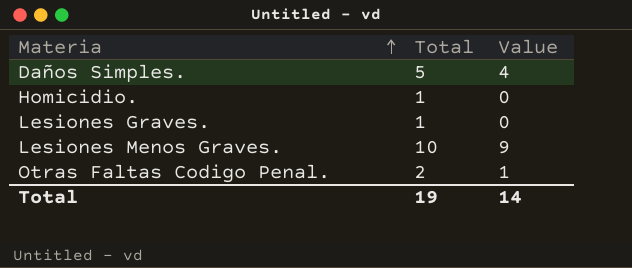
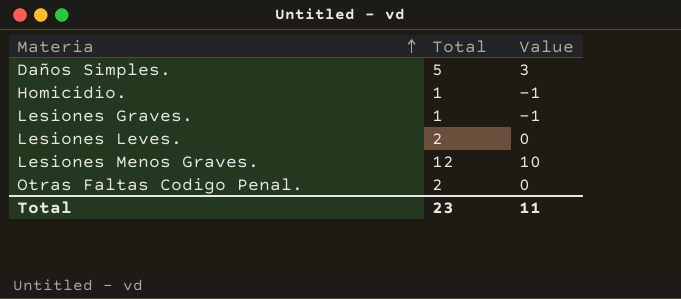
column Value | formula: [Total] - 1 -> [Total] - 2
row Lesiones Leves.: none -> 2 | 0
Lesiones Menos Graves. | Total: 10 -> 12
Total | Total: 19 -> 23
Total | Value: 14 -> 11

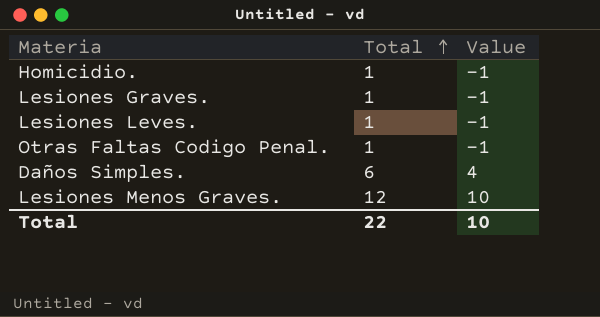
row order: Materia ascending -> Total ascending
Lesiones Leves. | Total: 2 -> 1
Lesiones Leves. | Value: 0 -> -1
Otras Faltas Codigo Penal. | Total: 2 -> 1
Otras Faltas Codigo Penal. | Value: 0 -> -1
Daños Simples. | Total: 5 -> 6
Daños Simples. | Value: 3 -> 4
Total | Total: 23 -> 22
Total | Value: 11 -> 10

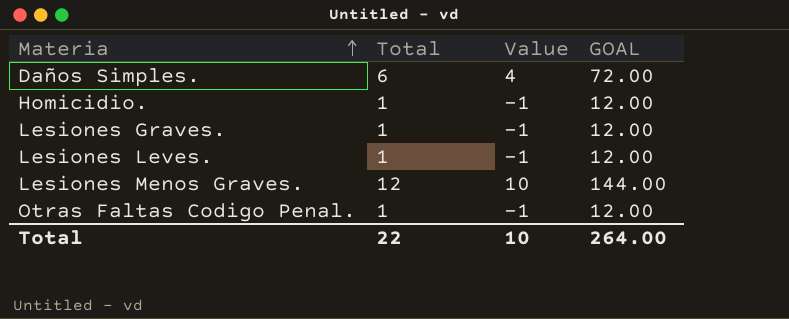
row order: Total ascending -> Materia ascending
column GOAL | formula: none -> [Total] * 12

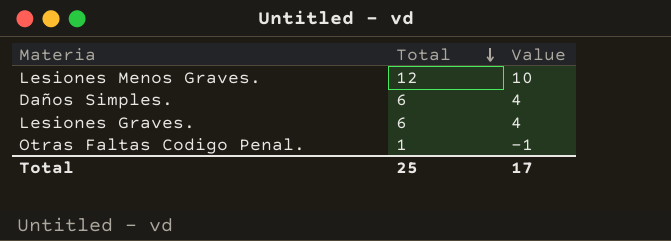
row order: Materia ascending -> Total descending
column GOAL | formula: [Total] * 12 -> none
row Homicidio.: 1 | -1 | 12.00 -> none
row Lesiones Leves.: 1 | -1 | 12.00 -> none
Lesiones Graves. | Total: 1 -> 6
Lesiones Graves. | Value: -1 -> 4
Total | Total: 22 -> 25
Total | Value: 10 -> 17

